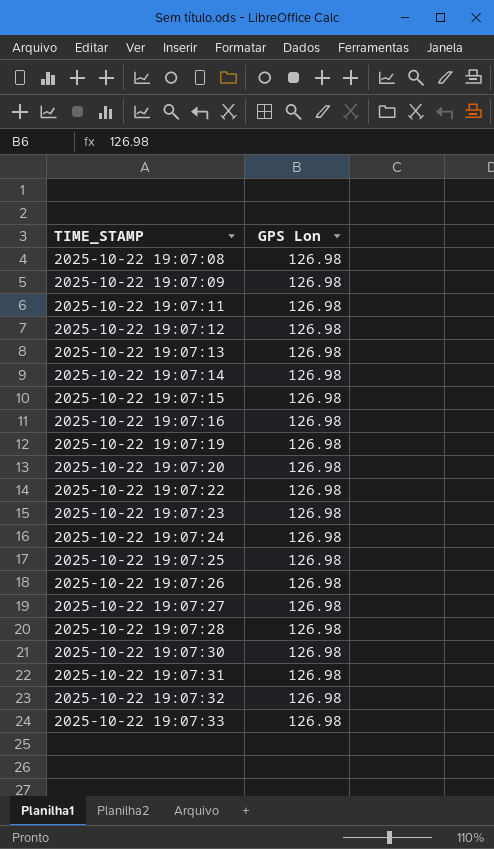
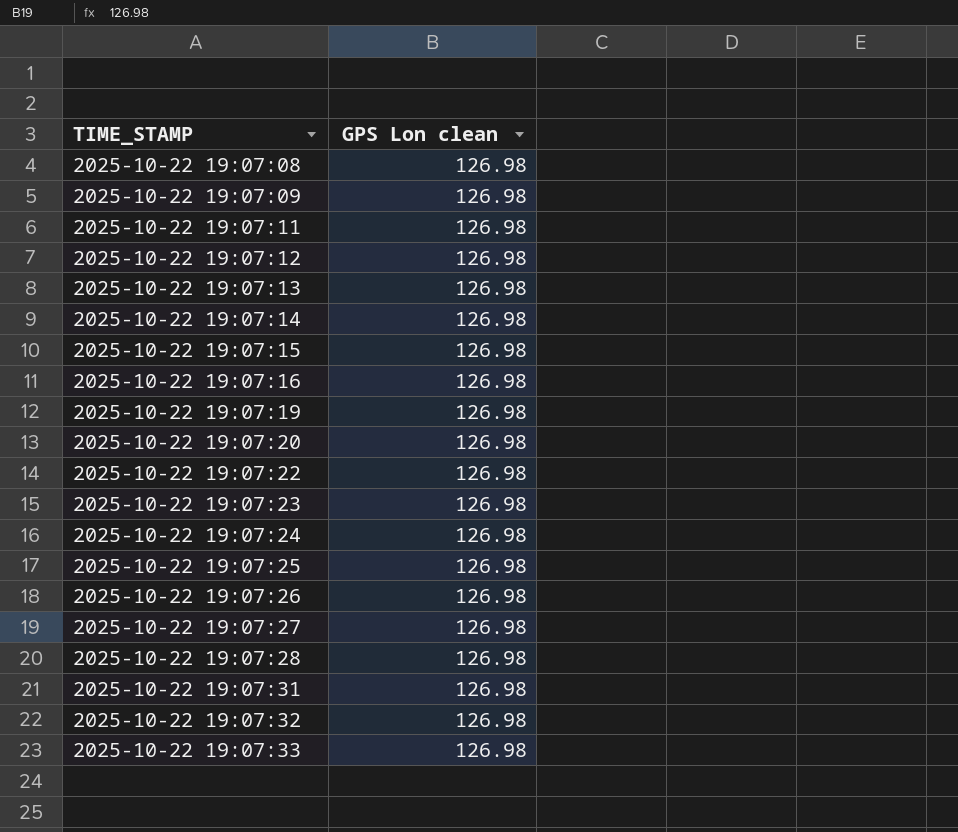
column name: GPS Lon -> GPS Lon clean
row 2025-10-22 19:07:30: 126.98 -> none

